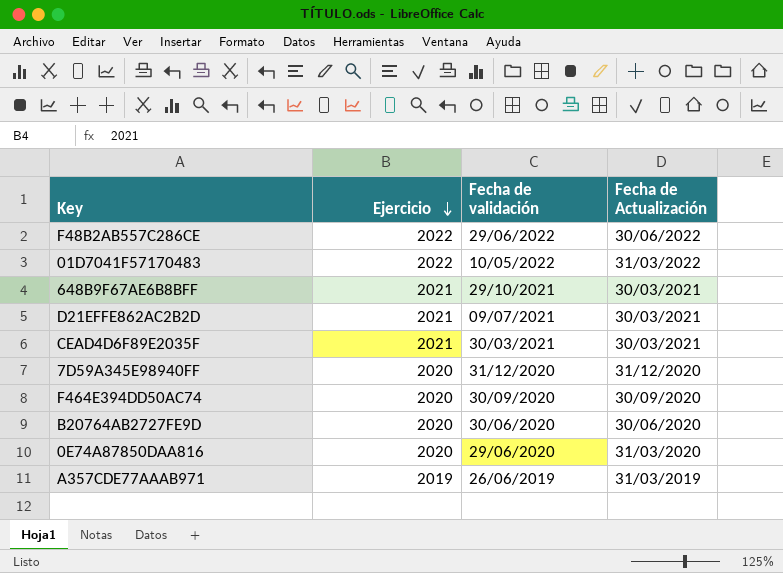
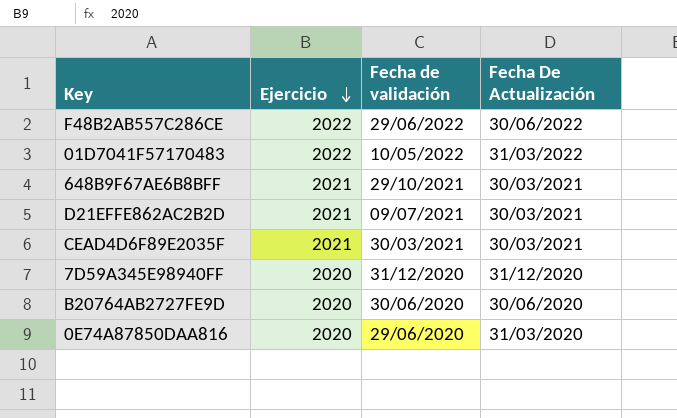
column name: Fecha de Actualización -> Fecha De Actualización
row F464E394DD50AC74: 2020 | 30/09/2020 | 30/09/2020 -> none
row A357CDE77AAAB971: 2019 | 26/06/2019 | 31/03/2019 -> none

